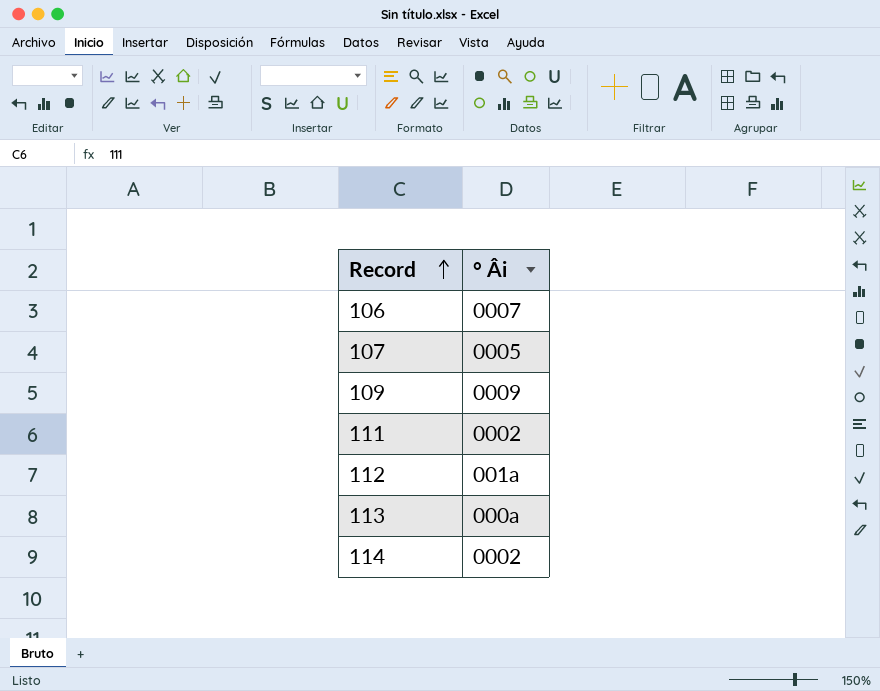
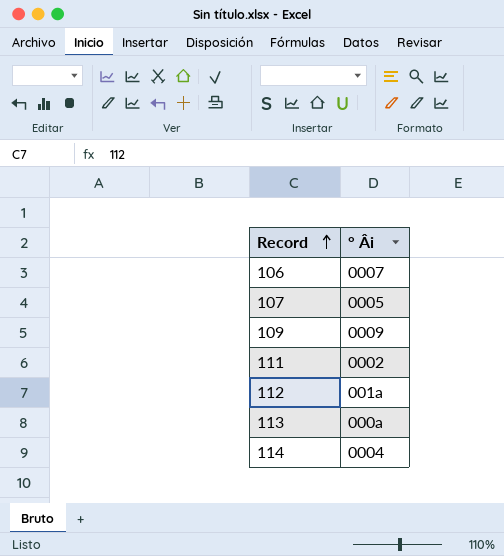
114 | ° Âi: 0002 -> 0004

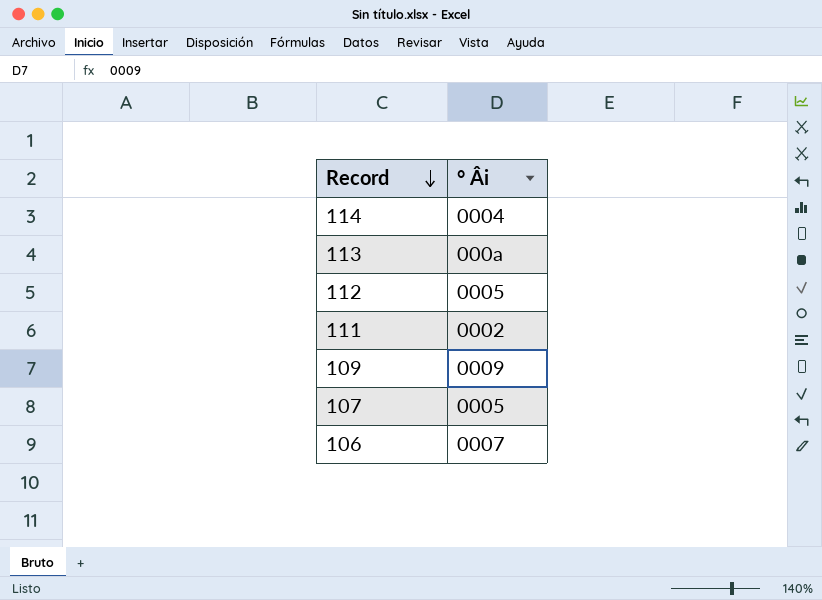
row order: Record ascending -> Record descending
112 | ° Âi: 001a -> 0005

